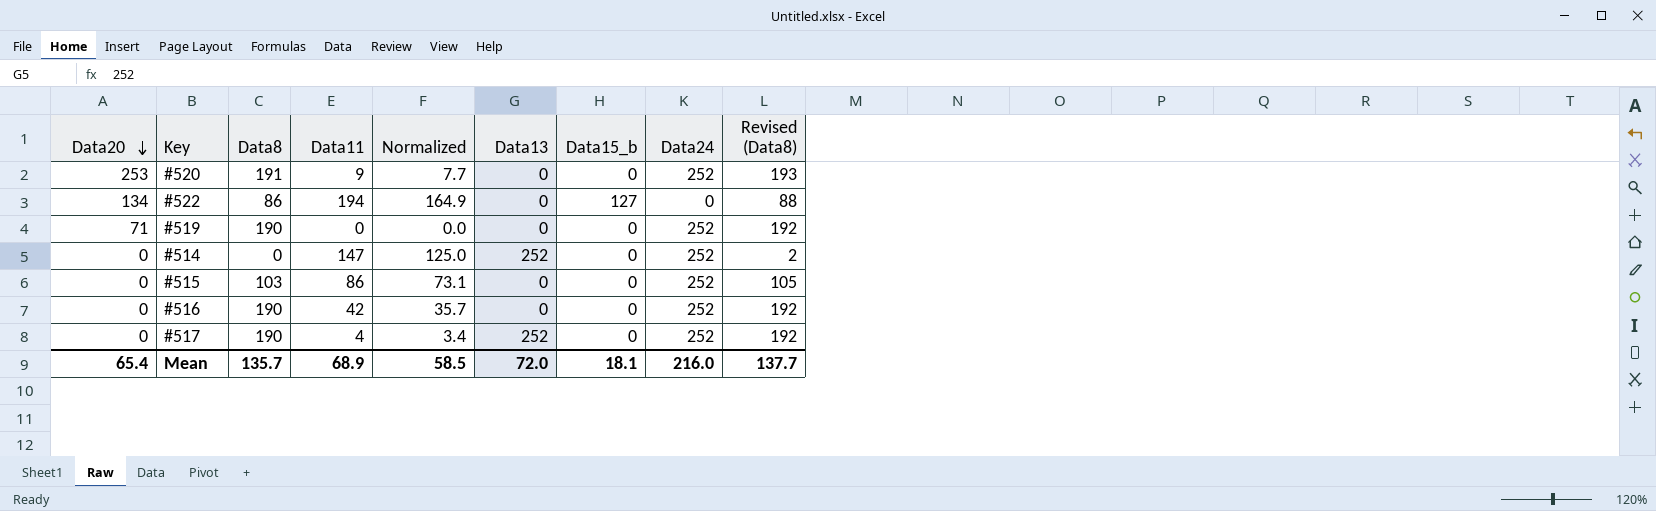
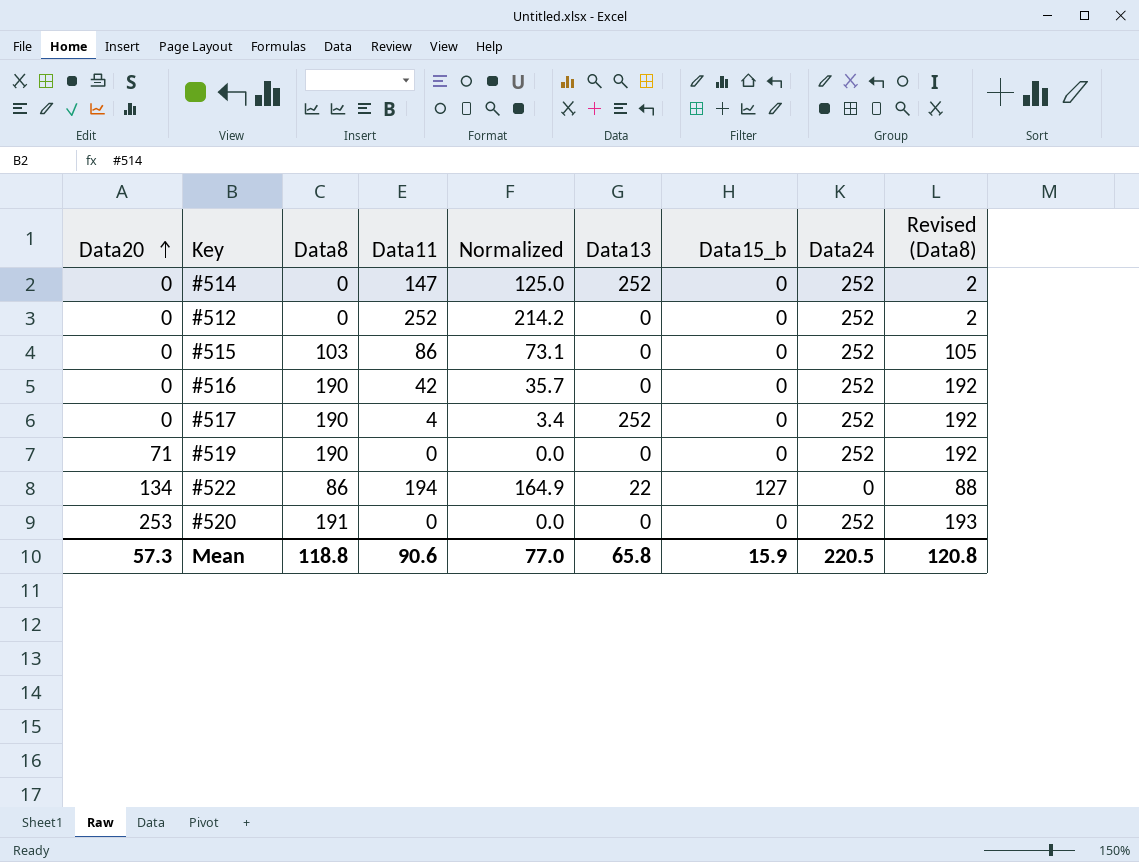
row order: Data20 descending -> Data20 ascending
row #512: none -> 0 | 0 | 252 | 214.2 | 0 | 0 | 252 | 2
#522 | Data13: 0 -> 22
#520 | Data11: 9 -> 0
#520 | Normalized: 7.7 -> 0.0
Mean | Data20: 65.4 -> 57.3
Mean | Data8: 135.7 -> 118.8
Mean | Data11: 68.9 -> 90.6
Mean | Normalized: 58.5 -> 77.0
Mean | Data13: 72.0 -> 65.8
Mean | Data15_b: 18.1 -> 15.9
Mean | Data24: 216.0 -> 220.5
Mean | Revised (Data8): 137.7 -> 120.8

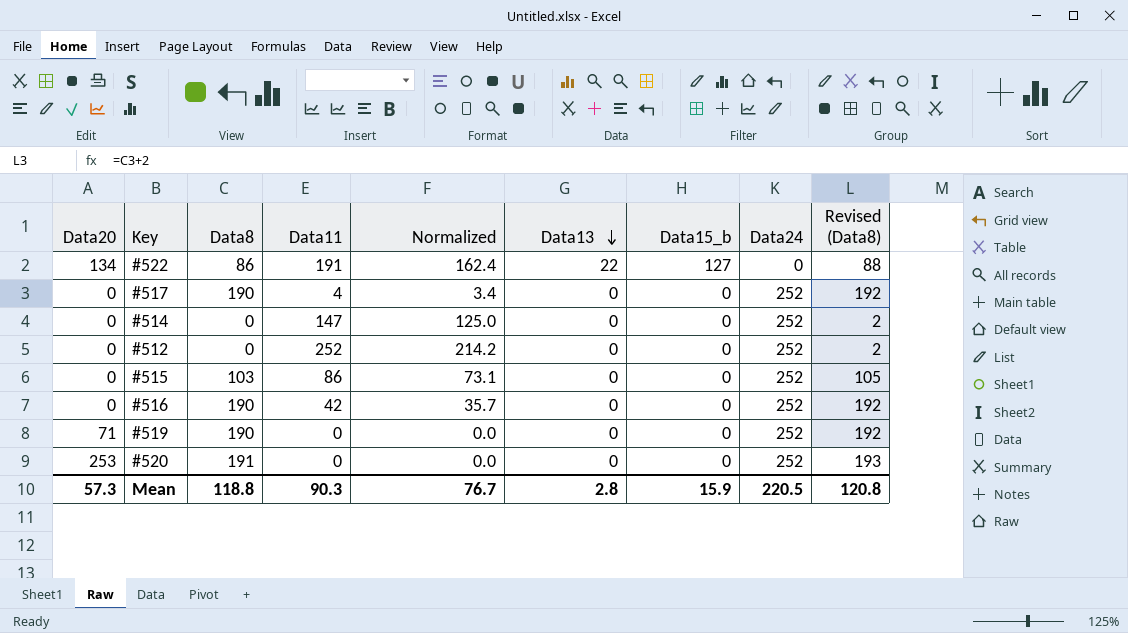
row order: Data20 ascending -> Data13 descending
#522 | Data11: 194 -> 191
#522 | Normalized: 164.9 -> 162.4
#517 | Data13: 252 -> 0
#514 | Data13: 252 -> 0
Mean | Data11: 90.6 -> 90.3
Mean | Normalized: 77.0 -> 76.7
Mean | Data13: 65.8 -> 2.8

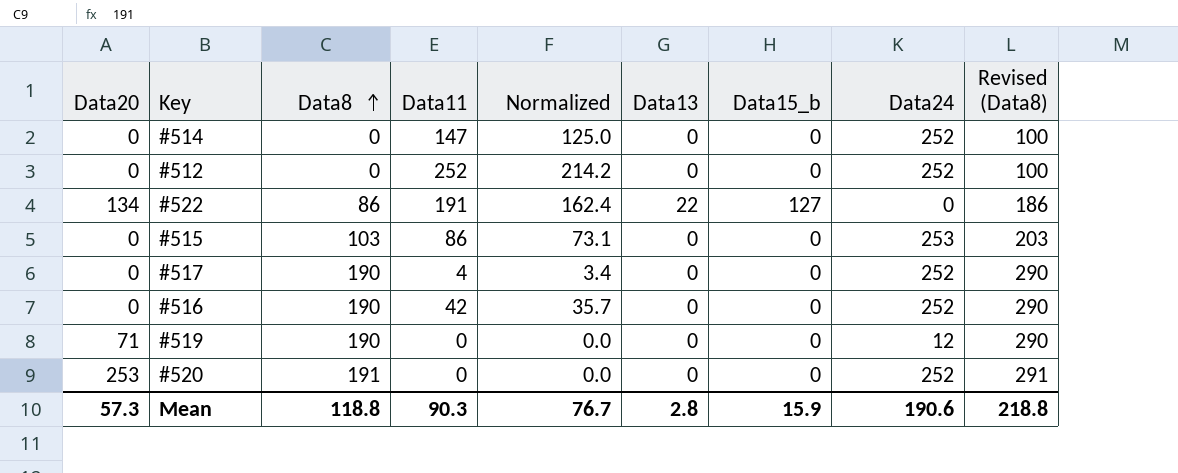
row order: Data13 descending -> Data8 ascending
column Revised (Data8) | formula: [Data8] + 2 -> [Data8] + 100
#515 | Data24: 252 -> 253
#519 | Data24: 252 -> 12
Mean | Data24: 220.5 -> 190.6
Mean | Revised (Data8): 120.8 -> 218.8

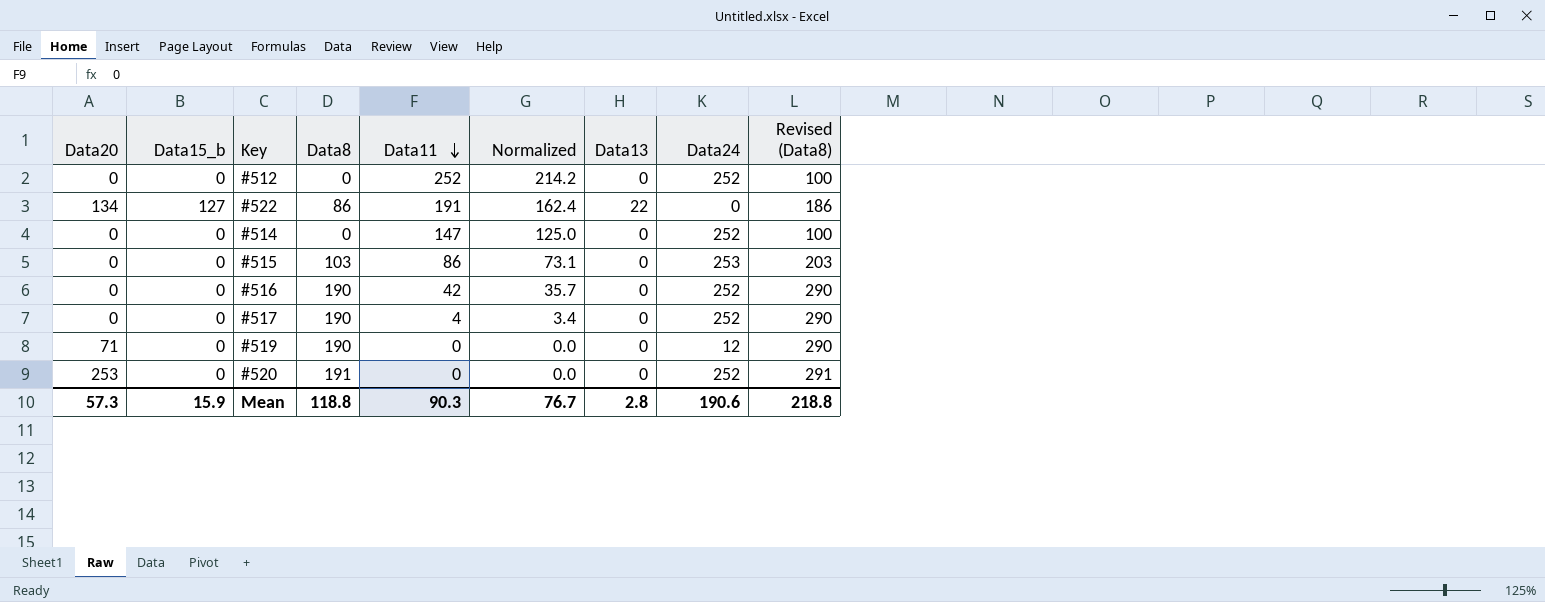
row order: Data8 ascending -> Data11 descending
column Data15_b | position: 7 -> 2

